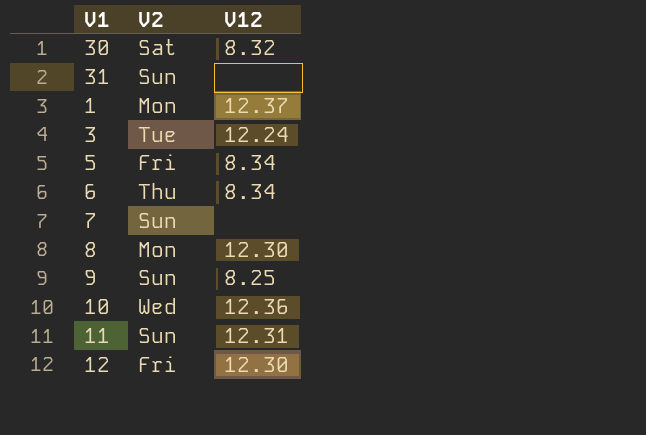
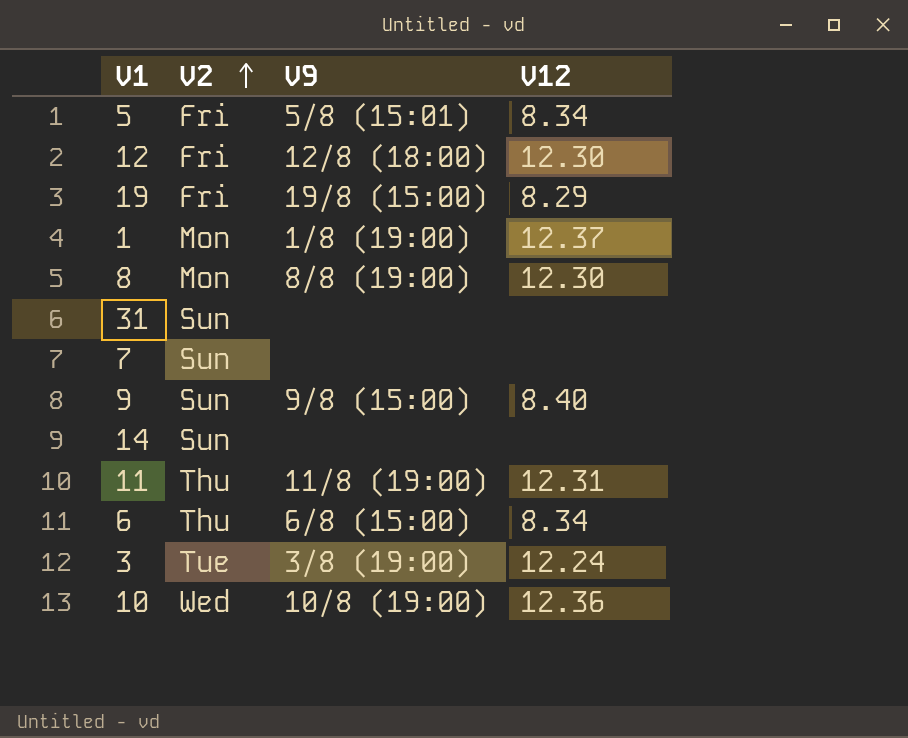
row order: none -> V2 ascending
column V9 | position: none -> 3
row 30: Sat | 8.32 -> none
row 19: none -> Fri | 19/8 (15:00) | 8.29
9 | V12: 8.25 -> 8.40
row 14: none -> Sun | none | none
11 | V2: Sun -> Thu

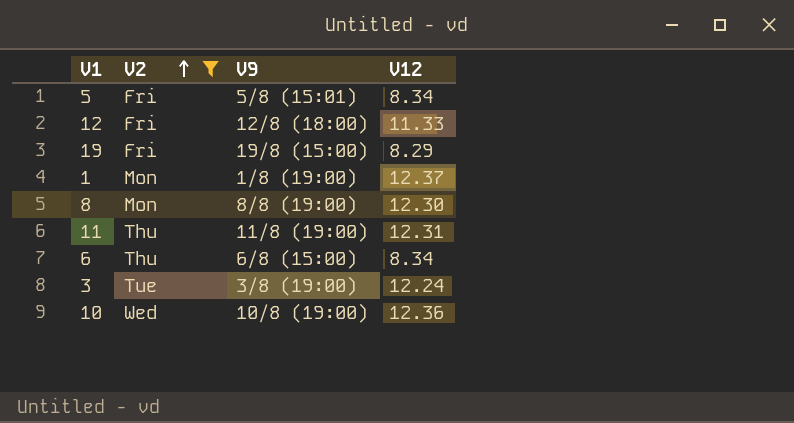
filter: none -> V2 != Sun
12 | V12: 12.30 -> 11.33

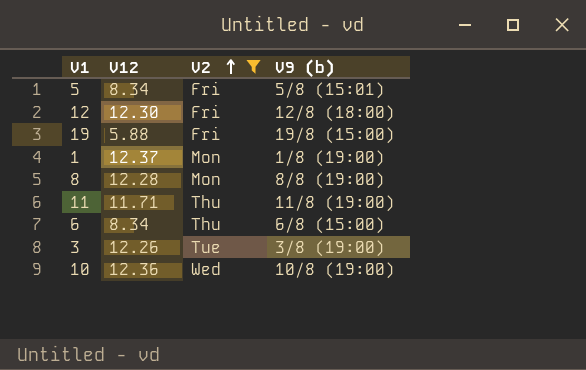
column V12 | position: 4 -> 2
column name: V9 -> V9 (b)
12 | V12: 11.33 -> 12.30
19 | V12: 8.29 -> 5.88
8 | V12: 12.30 -> 12.28
11 | V12: 12.31 -> 11.71
3 | V12: 12.24 -> 12.26

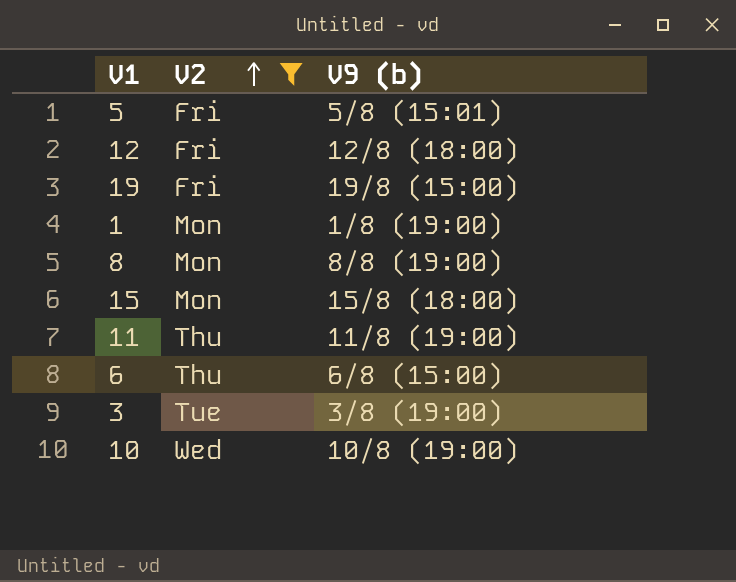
column V12 | position: 2 -> none
row 15: none -> Mon | 15/8 (18:00)

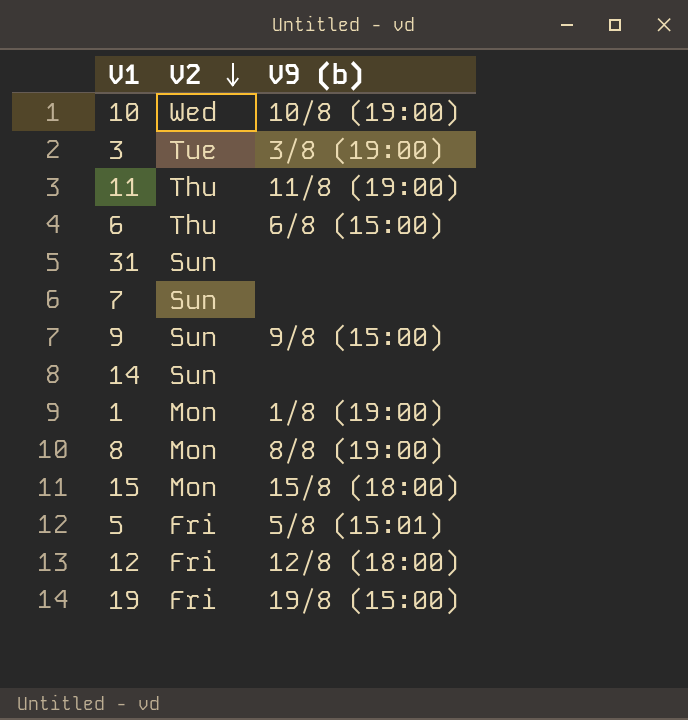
filter: V2 != Sun -> none
row order: V2 ascending -> V2 descending

